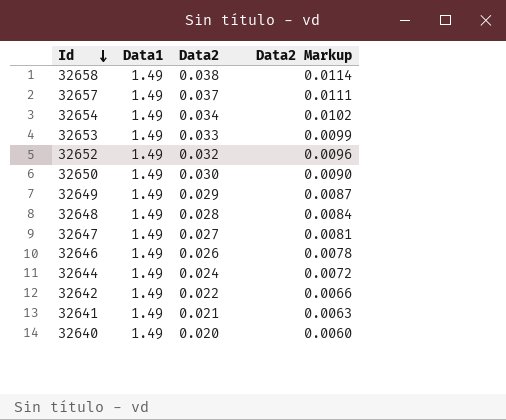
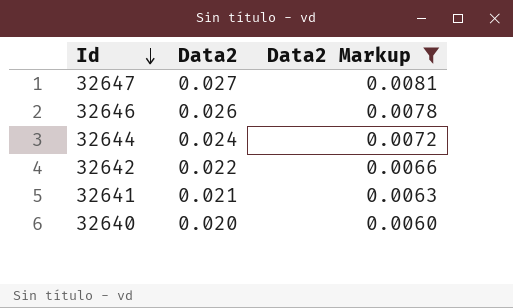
filter: none -> Data2 Markup <= 0.0081
column Data1 | position: 2 -> none

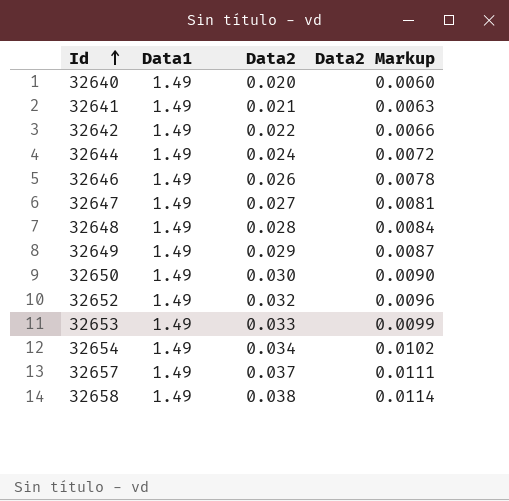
filter: Data2 Markup <= 0.0081 -> none
row order: Id descending -> Id ascending
column Data1 | position: none -> 2

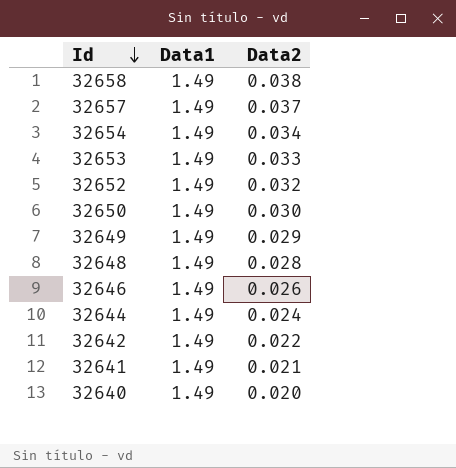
row order: Id ascending -> Id descending
column Data2 Markup | formula: [Data2] * 0.3 -> none
row 32647: 1.49 | 0.027 | 0.0081 -> none

